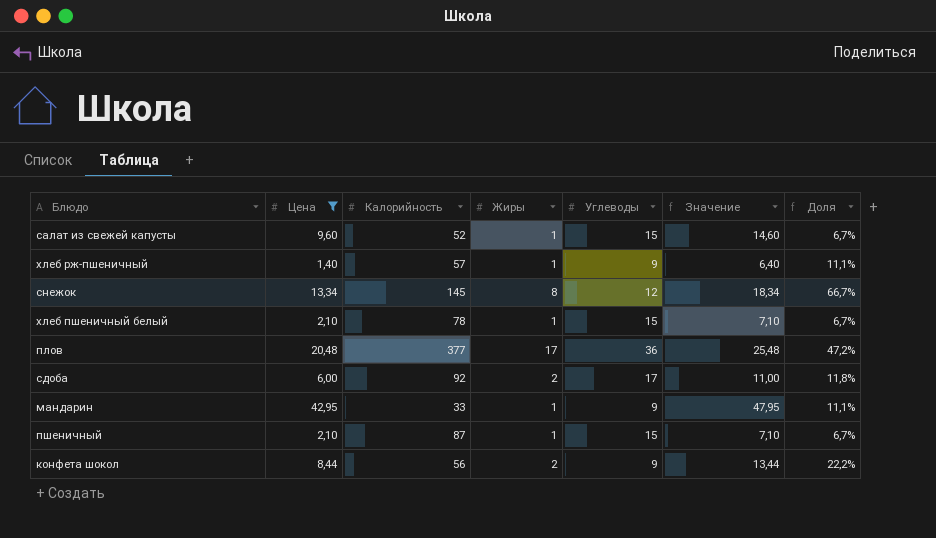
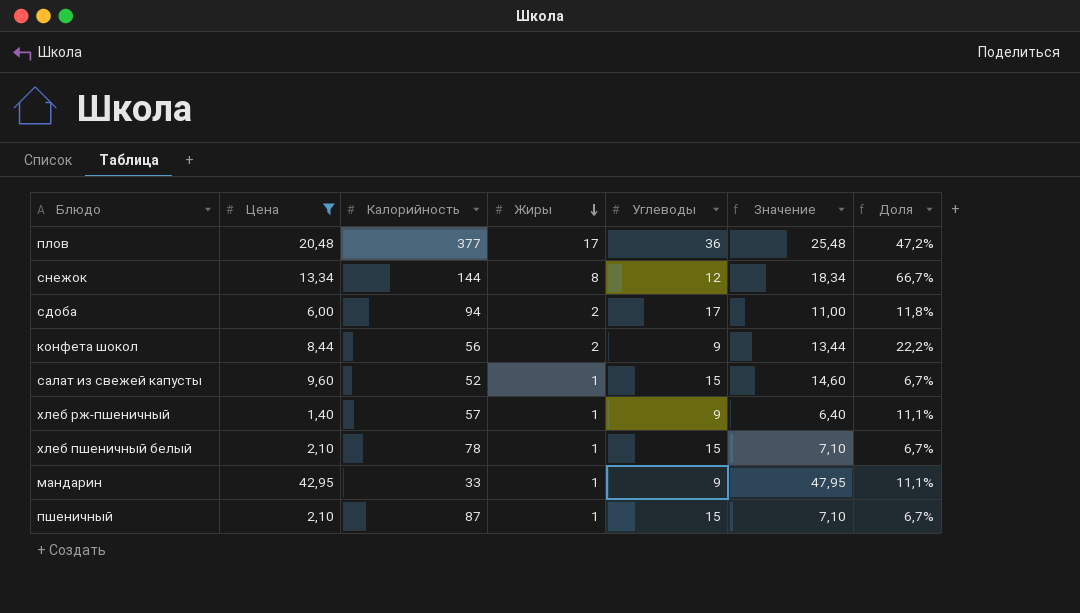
row order: none -> Жиры descending
снежок | Калорийность: 145 -> 144
сдоба | Калорийность: 92 -> 94

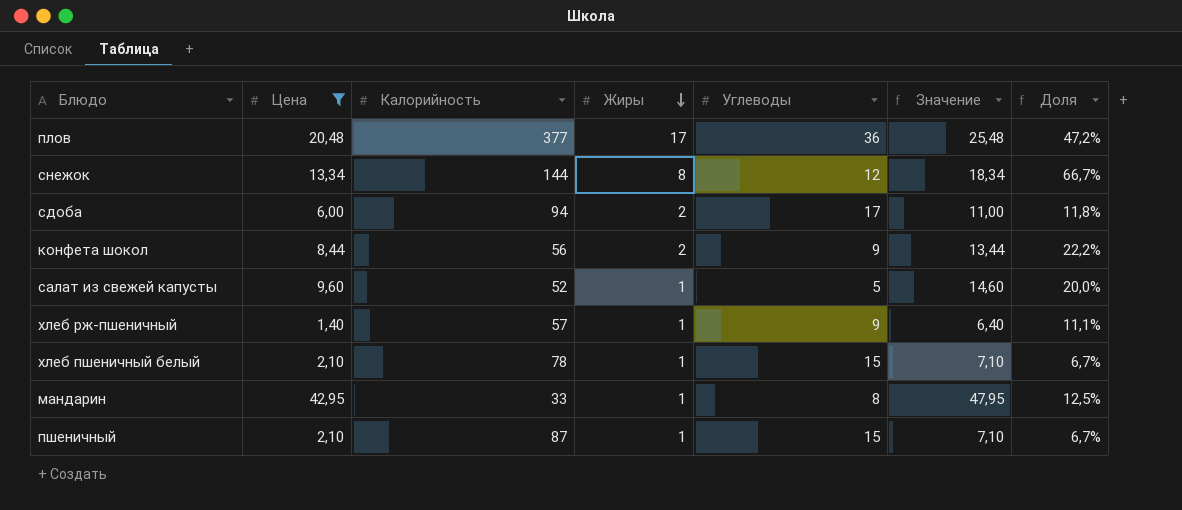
салат из свежей капусты | Углеводы: 15 -> 5
салат из свежей капусты | Доля: 6,7% -> 20,0%
мандарин | Углеводы: 9 -> 8
мандарин | Доля: 11,1% -> 12,5%

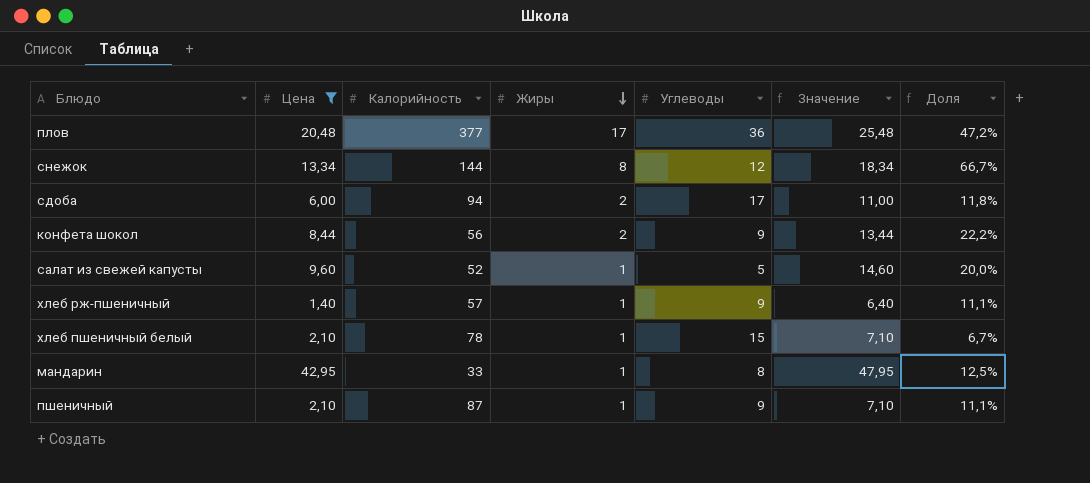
пшеничный | Углеводы: 15 -> 9
пшеничный | Доля: 6,7% -> 11,1%

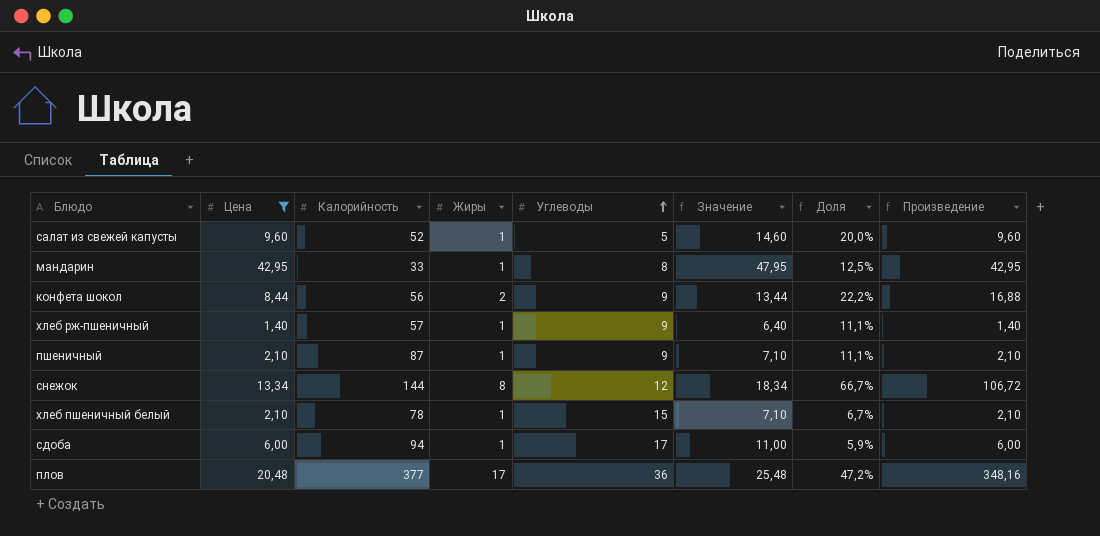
row order: Жиры descending -> Углеводы ascending
column Произведение | formula: none -> [Цена] * [Жиры]
сдоба | Жиры: 2 -> 1
сдоба | Доля: 11,8% -> 5,9%

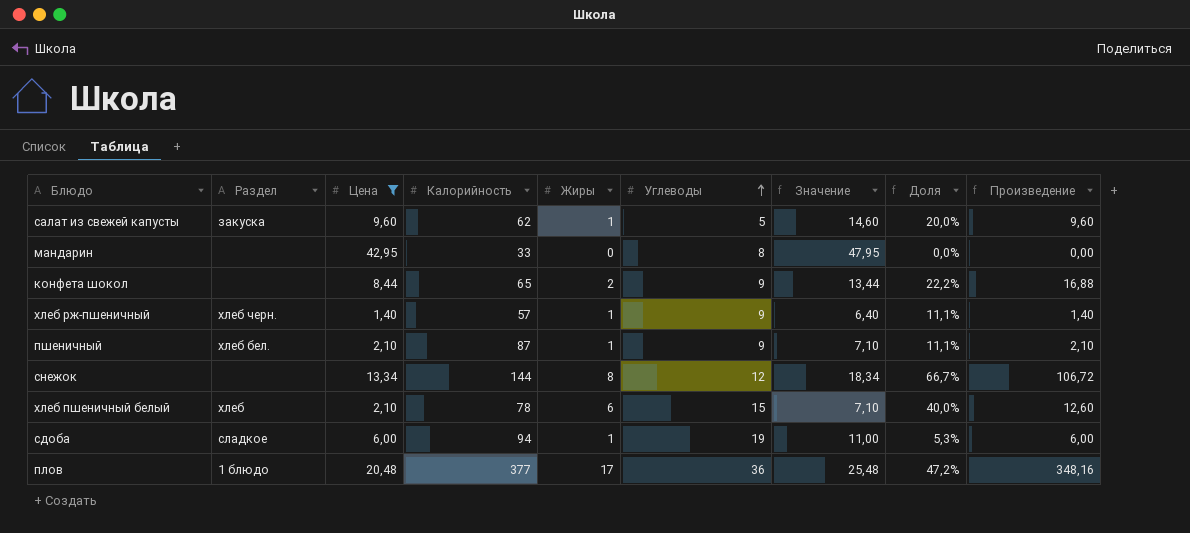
column Раздел | position: none -> 2
салат из свежей капусты | Калорийность: 52 -> 62
мандарин | Жиры: 1 -> 0
мандарин | Доля: 12,5% -> 0,0%
мандарин | Произведение: 42,95 -> 0,00
конфета шокол | Калорийность: 56 -> 65
хлеб пшеничный белый | Жиры: 1 -> 6
хлеб пшеничный белый | Доля: 6,7% -> 40,0%
хлеб пшеничный белый | Произведение: 2,10 -> 12,60
сдоба | Углеводы: 17 -> 19
сдоба | Доля: 5,9% -> 5,3%

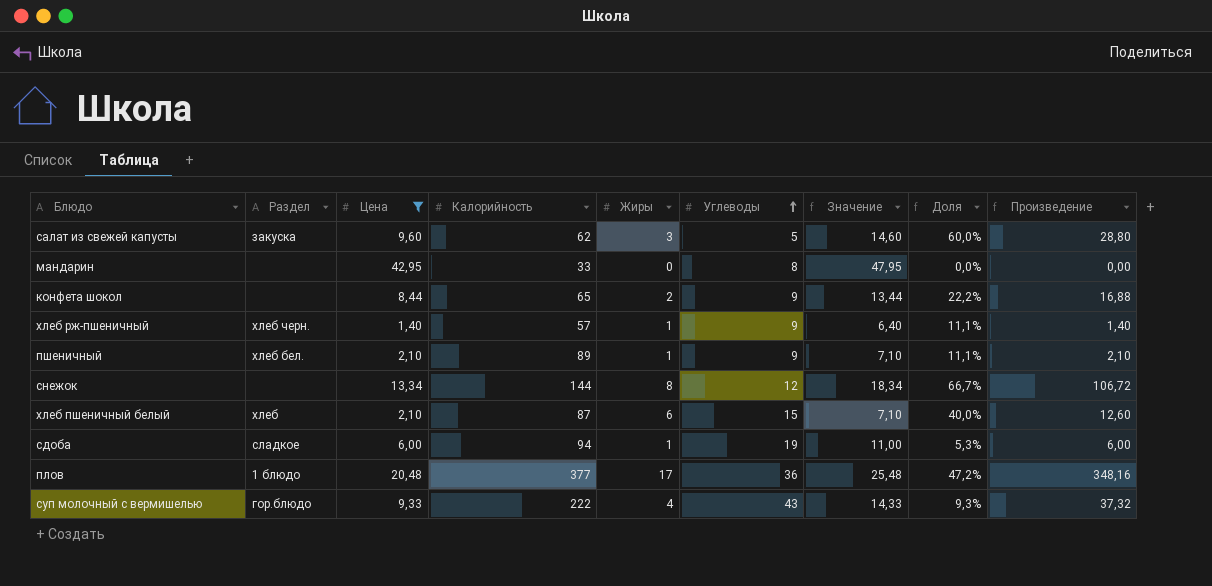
салат из свежей капусты | Жиры: 1 -> 3
салат из свежей капусты | Доля: 20,0% -> 60,0%
салат из свежей капусты | Произведение: 9,60 -> 28,80
пшеничный | Калорийность: 87 -> 89
хлеб пшеничный белый | Калорийность: 78 -> 87
row суп молочный с вермишелью: none -> гор.блюдо | 9,33 | 222 | 4 | 43 | 14,33 | 9,3% | 37,32

